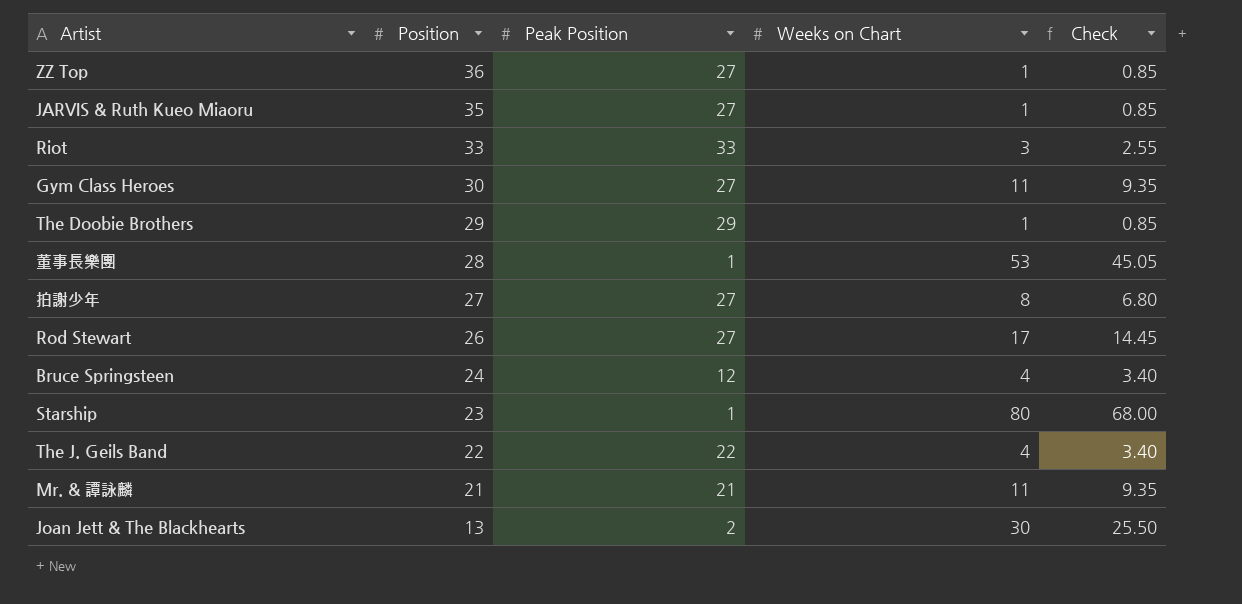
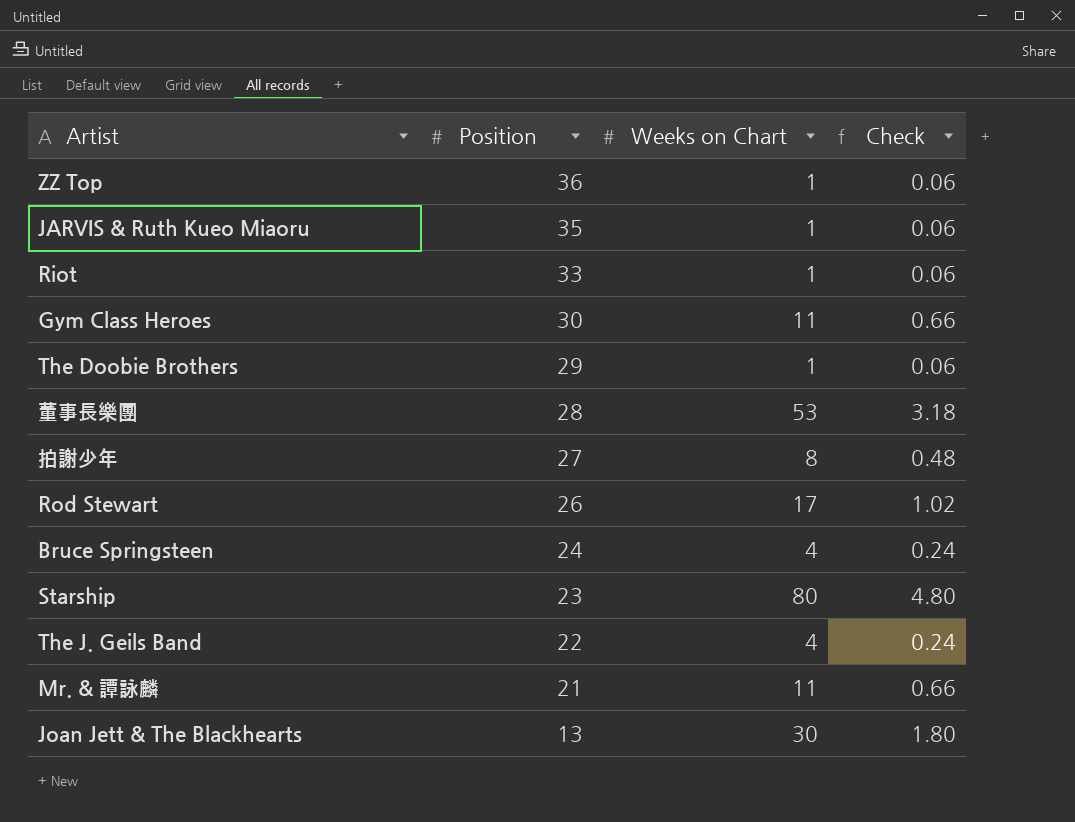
column Peak Position | position: 3 -> none
column Check | formula: [Weeks on Chart] * 0.85 -> [Weeks on Chart] * 0.06
Riot | Weeks on Chart: 3 -> 1

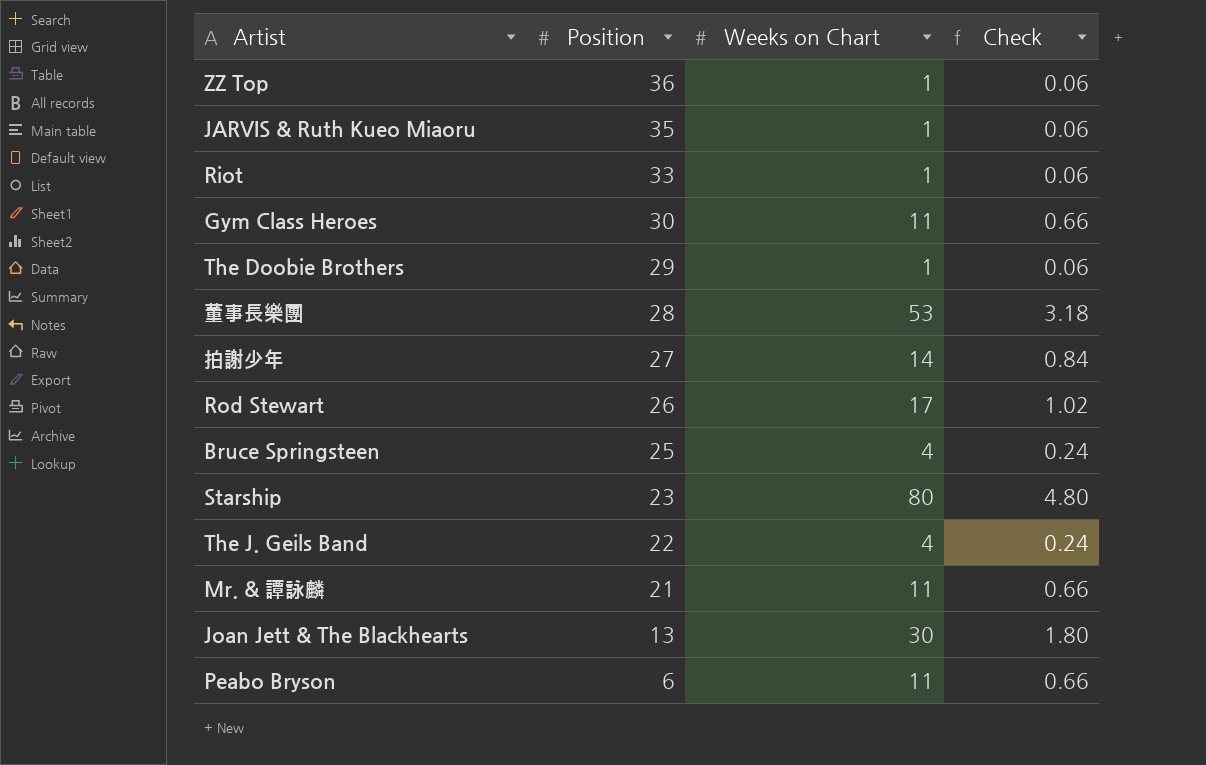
拍謝少年 | Weeks on Chart: 8 -> 14
拍謝少年 | Check: 0.48 -> 0.84
Bruce Springsteen | Position: 24 -> 25
row Peabo Bryson: none -> 6 | 11 | 0.66

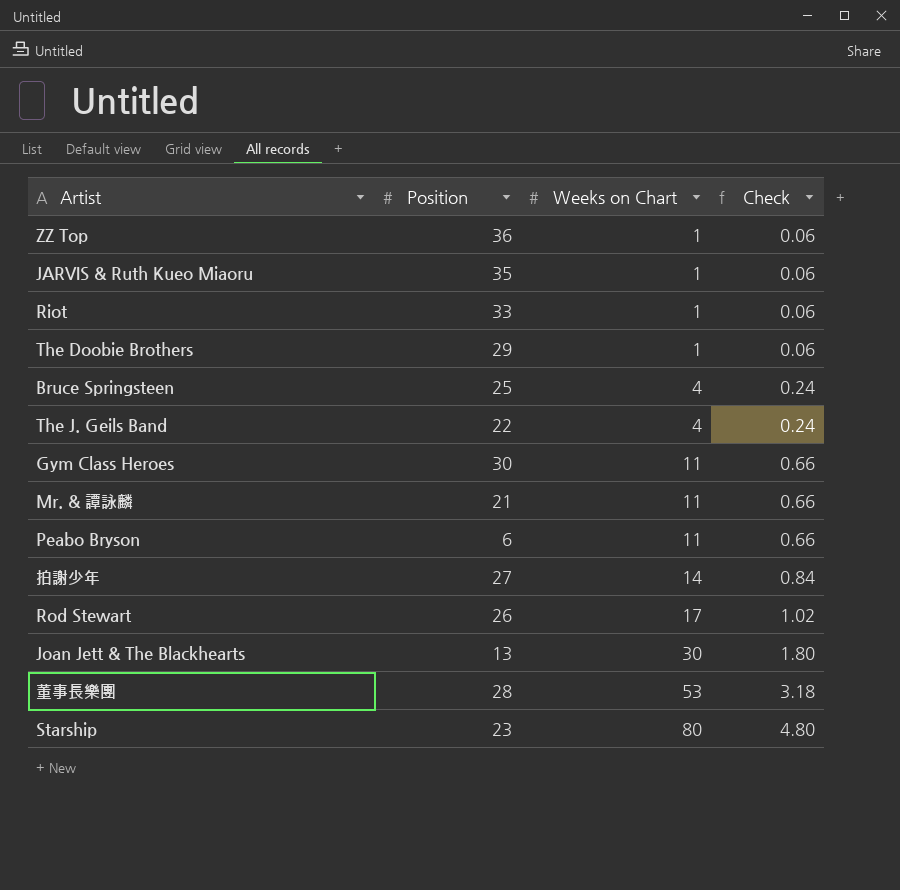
row order: Position descending -> Weeks on Chart ascending

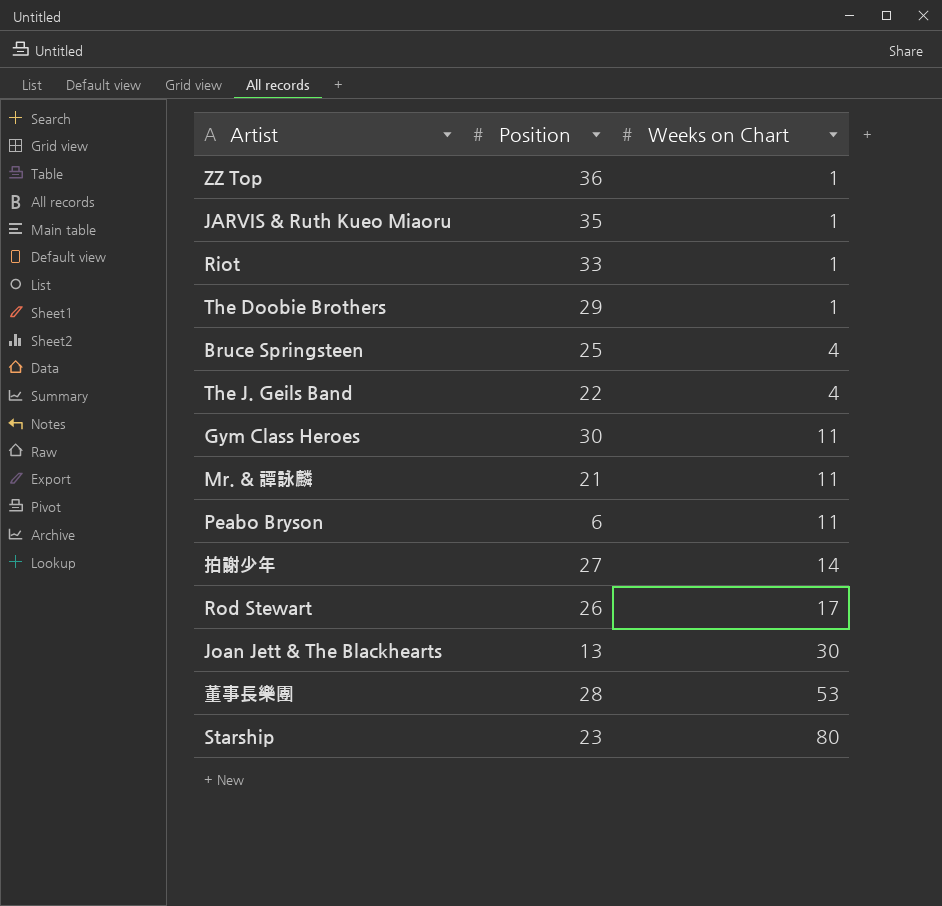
column Check | formula: [Weeks on Chart] * 0.06 -> none

